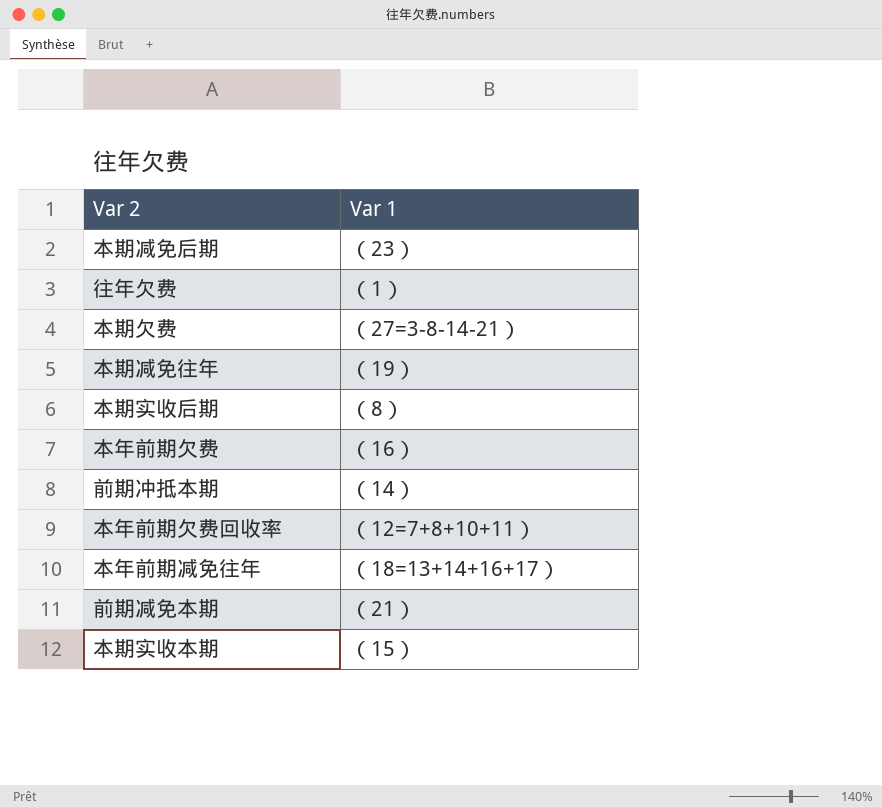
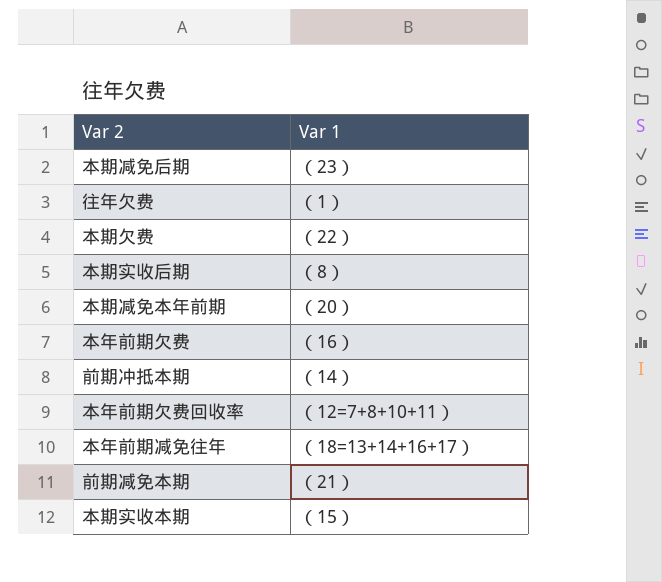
row 本期减免往年: （19） -> none
本期欠费 | Var 1: （27=3-8-14-21） -> （22）
row 本期减免本年前期: none -> （20）

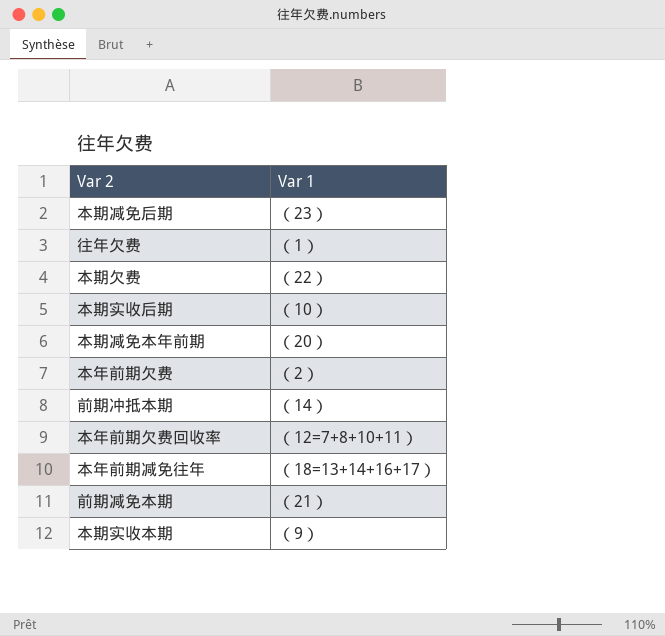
本期实收后期 | Var 1: （8） -> （10）
本年前期欠费 | Var 1: （16） -> （2）
本期实收本期 | Var 1: （15） -> （9）

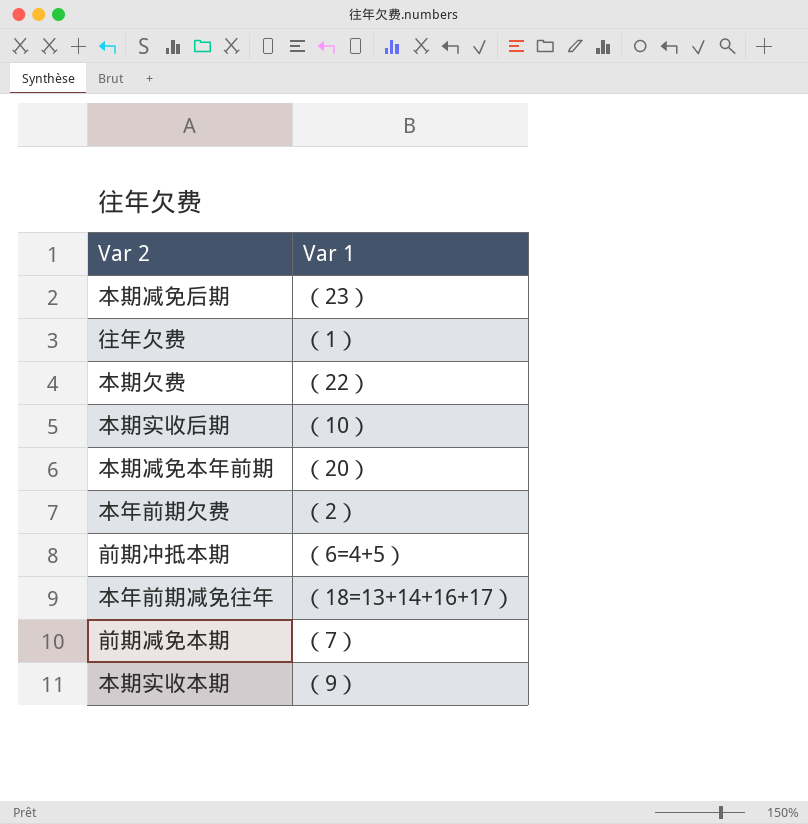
row 本年前期欠费回收率: （12=7+8+10+11） -> none
前期冲抵本期 | Var 1: （14） -> （6=4+5）
前期减免本期 | Var 1: （21） -> （7）

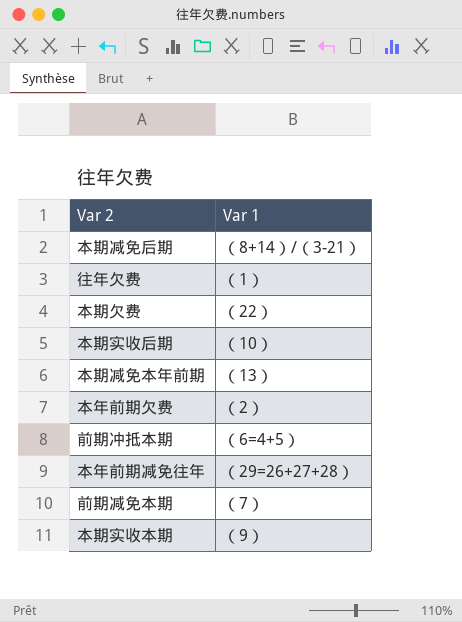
本期减免后期 | Var 1: （23） -> （8+14）/（3-21）
本期减免本年前期 | Var 1: （20） -> （13）
本年前期减免往年 | Var 1: （18=13+14+16+17） -> （29=26+27+28）

